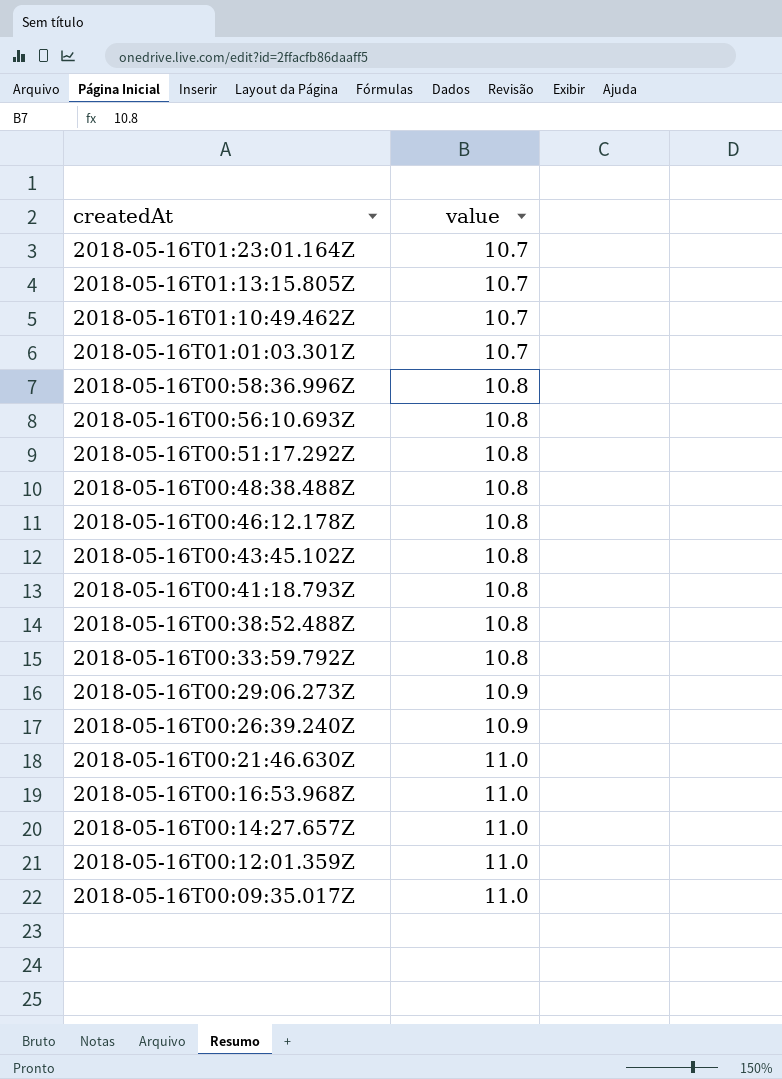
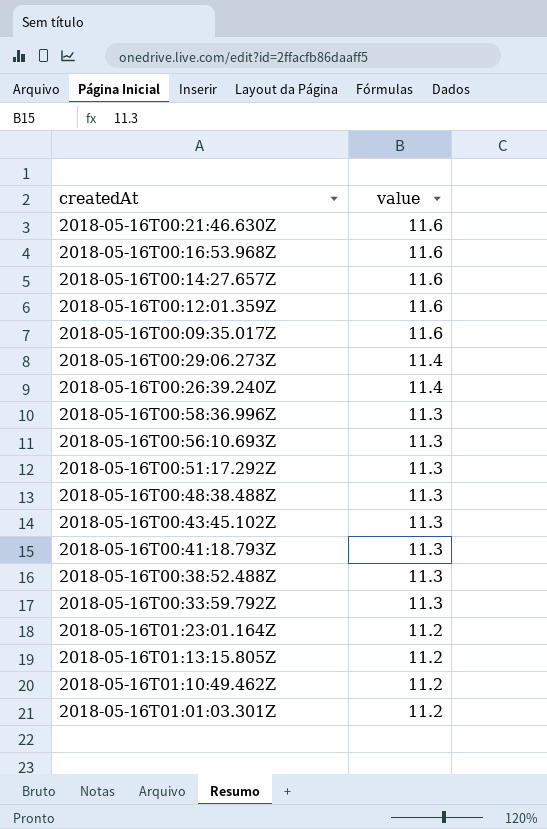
row order: createdAt descending -> value descending
row 2018-05-16T00:46:12.178Z: 10.8 -> none
2018-05-16T00:21:46.630Z | value: 11.0 -> 11.6
2018-05-16T00:16:53.968Z | value: 11.0 -> 11.6
2018-05-16T00:14:27.657Z | value: 11.0 -> 11.6
2018-05-16T00:12:01.359Z | value: 11.0 -> 11.6
2018-05-16T00:09:35.017Z | value: 11.0 -> 11.6
2018-05-16T00:29:06.273Z | value: 10.9 -> 11.4
2018-05-16T00:26:39.240Z | value: 10.9 -> 11.4
2018-05-16T00:58:36.996Z | value: 10.8 -> 11.3
2018-05-16T00:56:10.693Z | value: 10.8 -> 11.3
2018-05-16T00:51:17.292Z | value: 10.8 -> 11.3
2018-05-16T00:48:38.488Z | value: 10.8 -> 11.3
2018-05-16T00:43:45.102Z | value: 10.8 -> 11.3
2018-05-16T00:41:18.793Z | value: 10.8 -> 11.3
2018-05-16T00:38:52.488Z | value: 10.8 -> 11.3
2018-05-16T00:33:59.792Z | value: 10.8 -> 11.3
2018-05-16T01:23:01.164Z | value: 10.7 -> 11.2
2018-05-16T01:13:15.805Z | value: 10.7 -> 11.2
2018-05-16T01:10:49.462Z | value: 10.7 -> 11.2
2018-05-16T01:01:03.301Z | value: 10.7 -> 11.2

